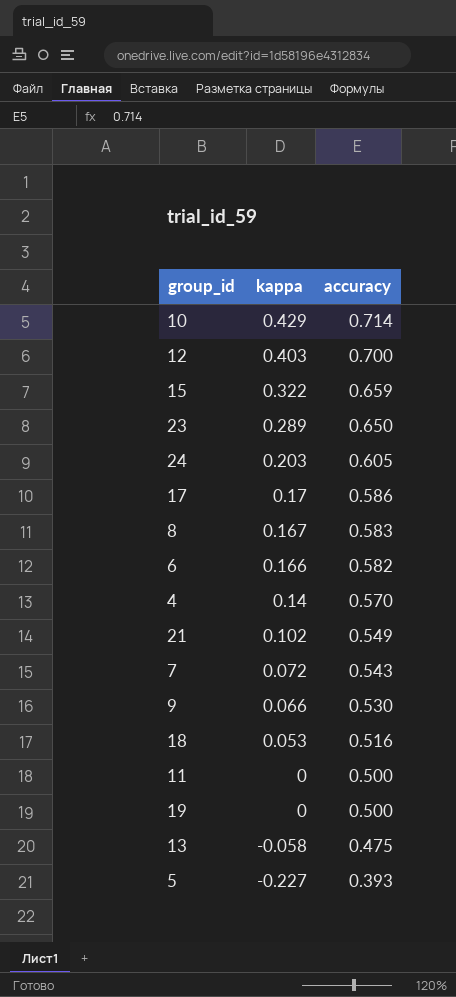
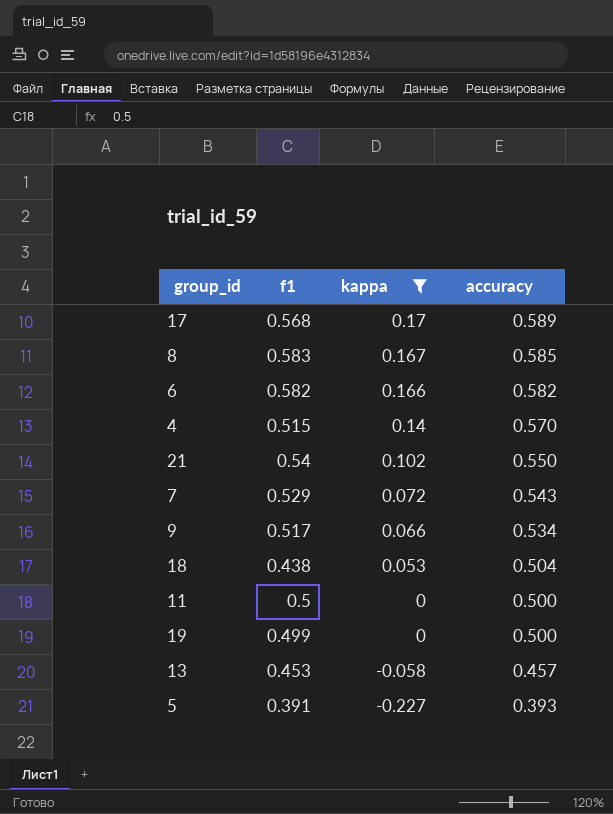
filter: none -> kappa <= 0.17
column f1 | position: none -> 2
17 | accuracy: 0.586 -> 0.589
8 | accuracy: 0.583 -> 0.585
21 | accuracy: 0.549 -> 0.550
9 | accuracy: 0.530 -> 0.534
18 | accuracy: 0.516 -> 0.504
13 | accuracy: 0.475 -> 0.457

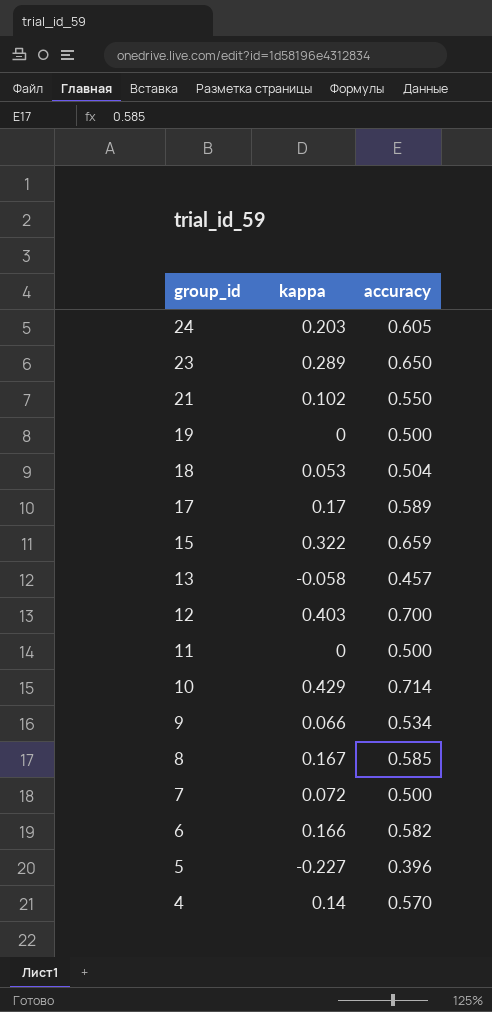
filter: kappa <= 0.17 -> none
row order: kappa descending -> group_id descending
column f1 | position: 2 -> none
7 | accuracy: 0.543 -> 0.500
5 | accuracy: 0.393 -> 0.396

